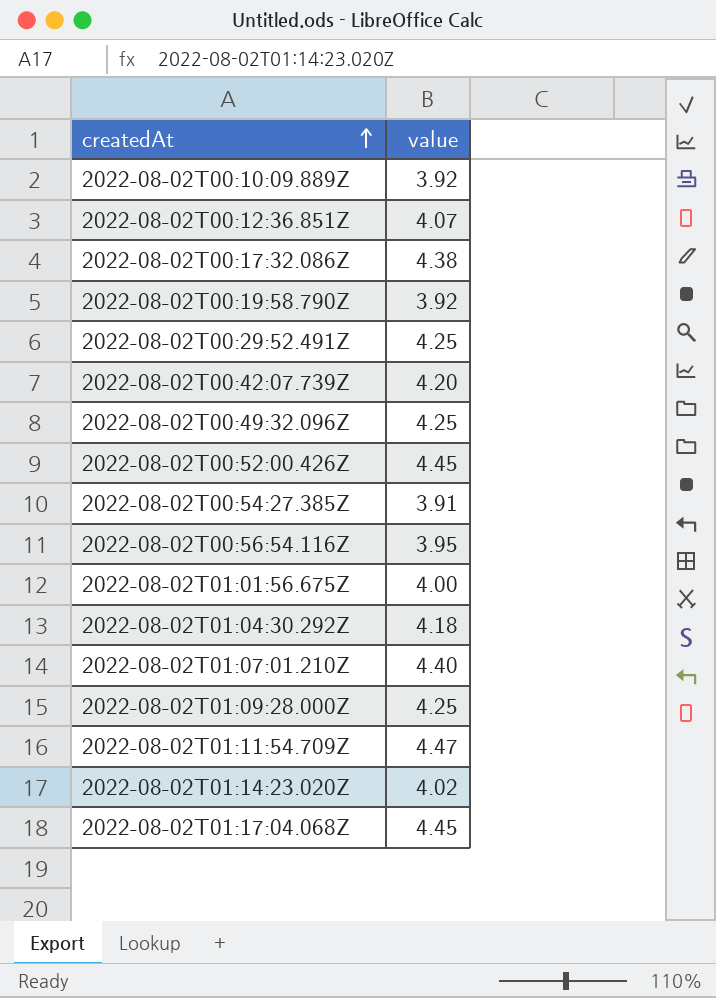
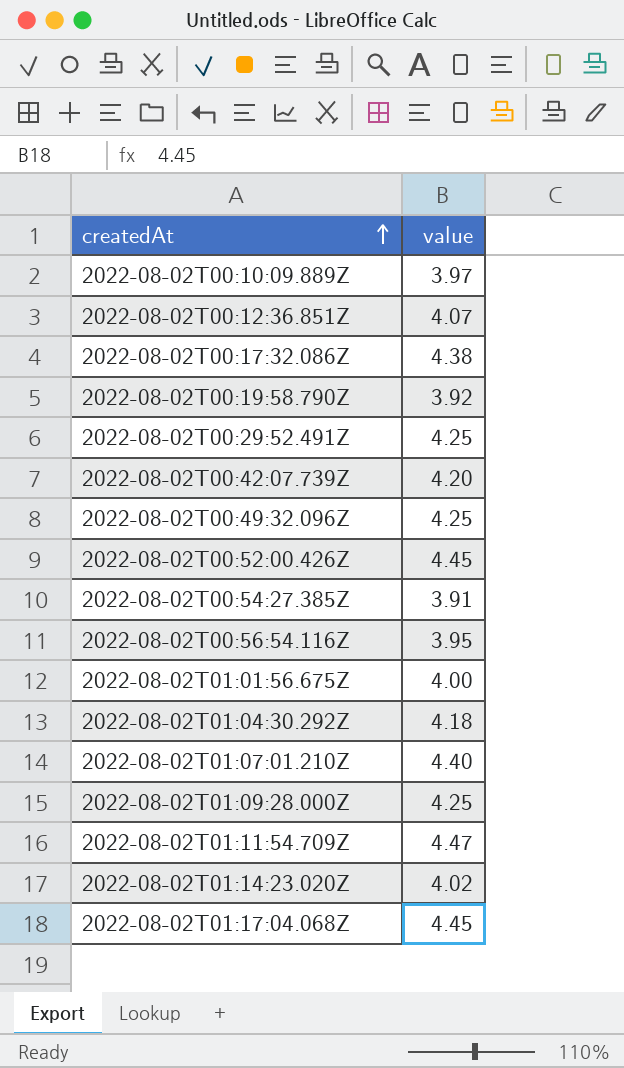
2022-08-02T00:10:09.889Z | value: 3.92 -> 3.97

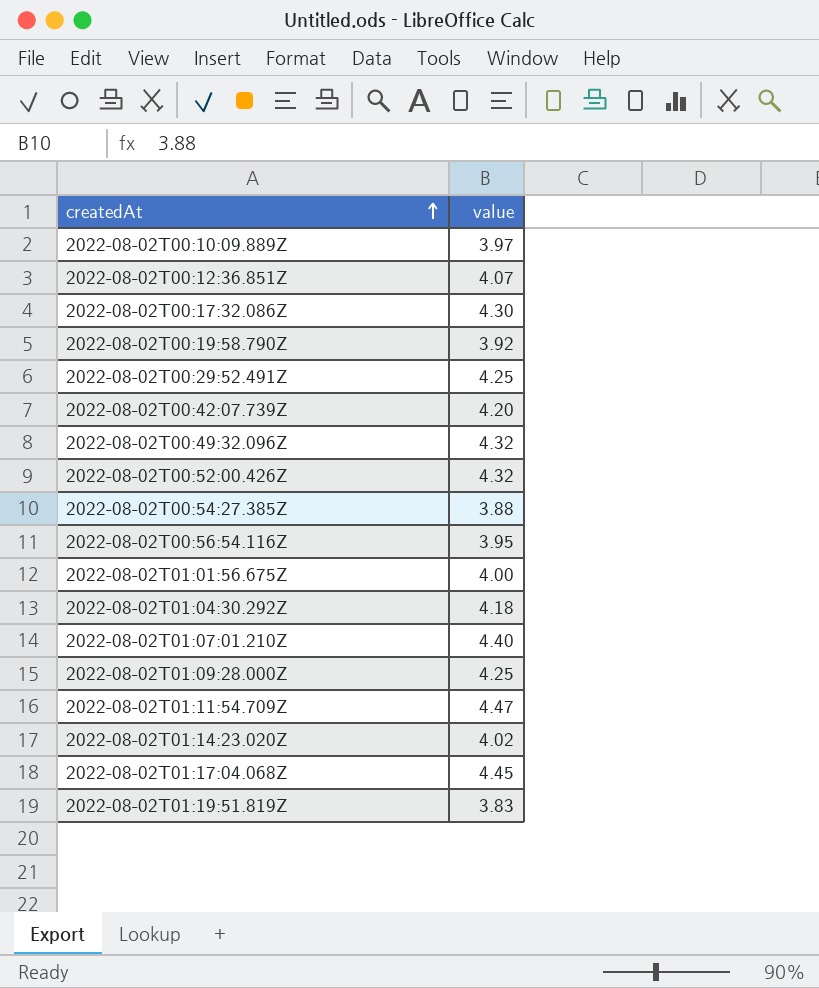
2022-08-02T00:17:32.086Z | value: 4.38 -> 4.30
2022-08-02T00:49:32.096Z | value: 4.25 -> 4.32
2022-08-02T00:52:00.426Z | value: 4.45 -> 4.32
2022-08-02T00:54:27.385Z | value: 3.91 -> 3.88
row 2022-08-02T01:19:51.819Z: none -> 3.83

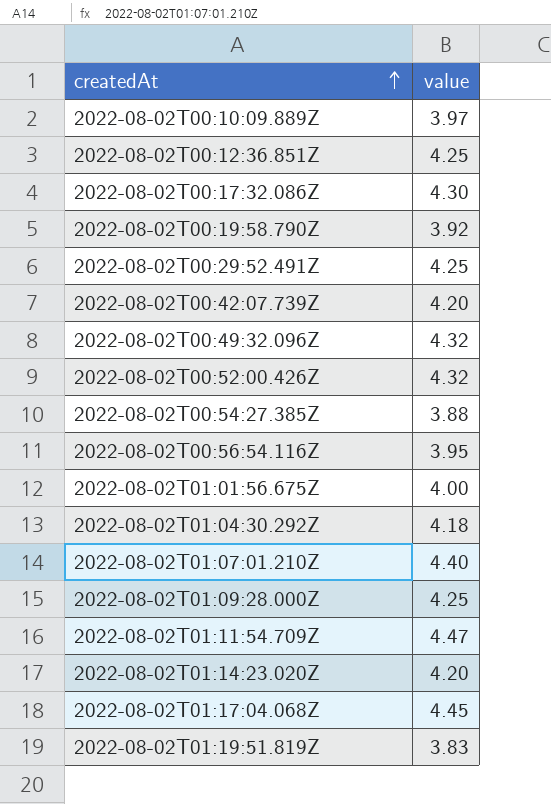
2022-08-02T00:12:36.851Z | value: 4.07 -> 4.25
2022-08-02T01:14:23.020Z | value: 4.02 -> 4.20

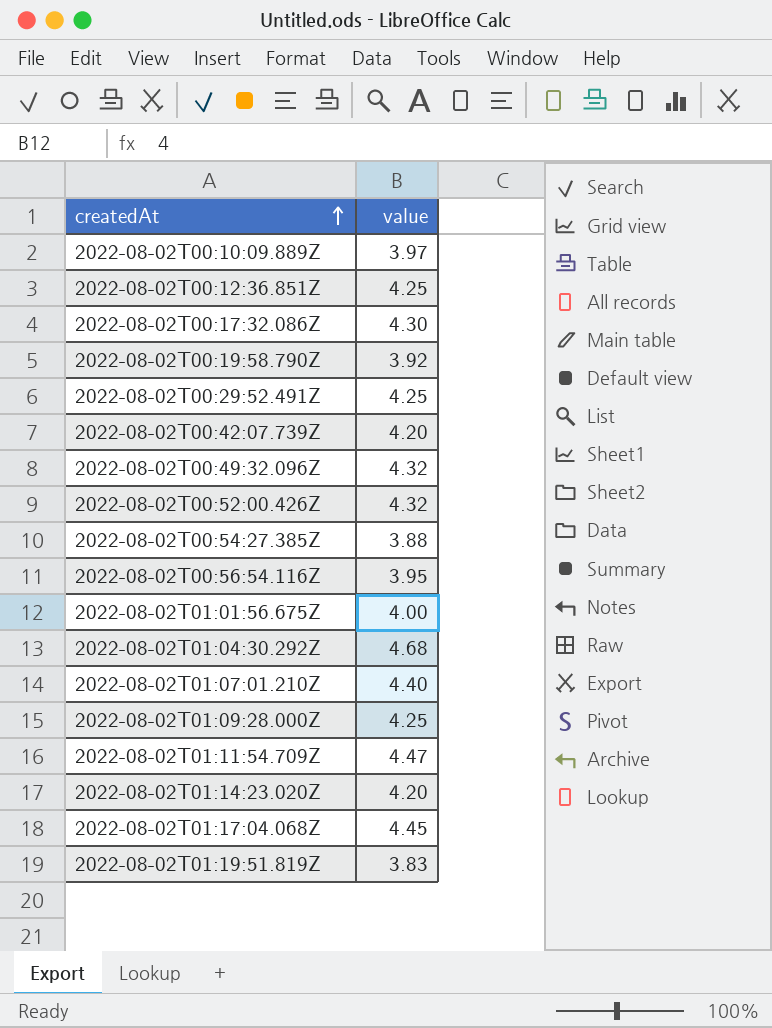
2022-08-02T01:04:30.292Z | value: 4.18 -> 4.68

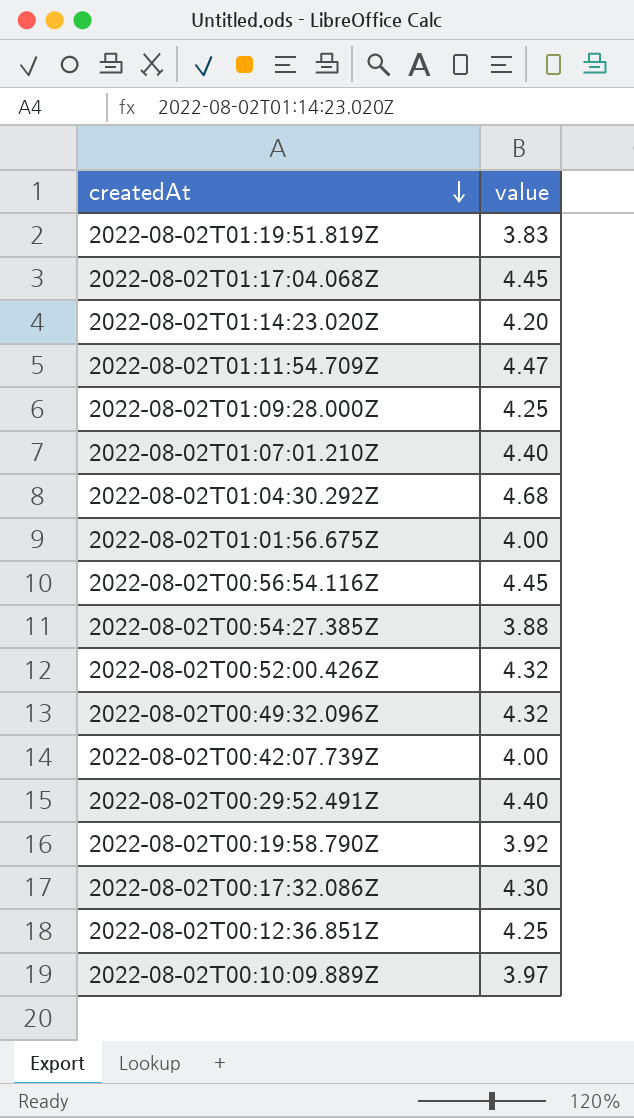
row order: createdAt ascending -> createdAt descending
2022-08-02T00:56:54.116Z | value: 3.95 -> 4.45
2022-08-02T00:42:07.739Z | value: 4.20 -> 4.00
2022-08-02T00:29:52.491Z | value: 4.25 -> 4.40

